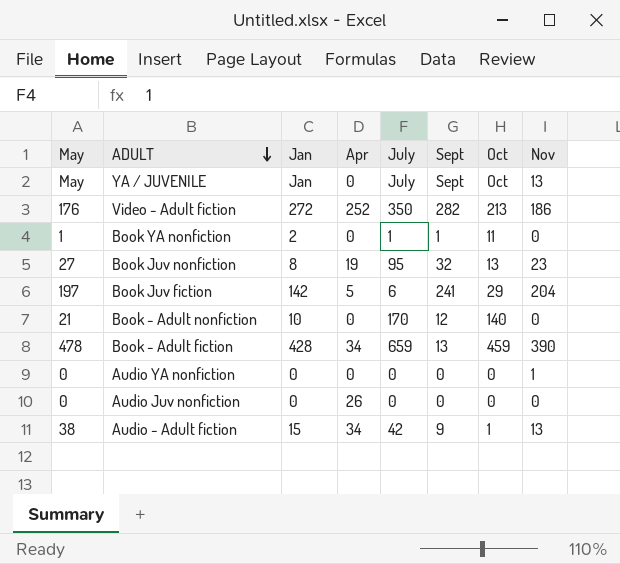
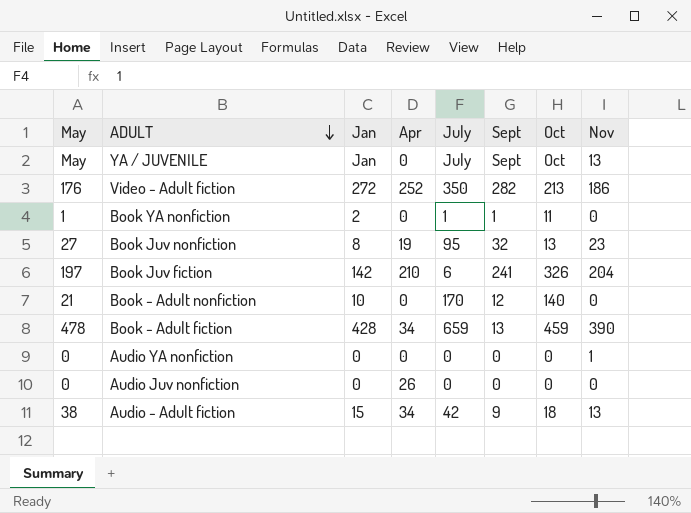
Book Juv fiction | Apr: 5 -> 210
Book Juv fiction | Oct: 29 -> 326
Audio - Adult fiction | Oct: 1 -> 18

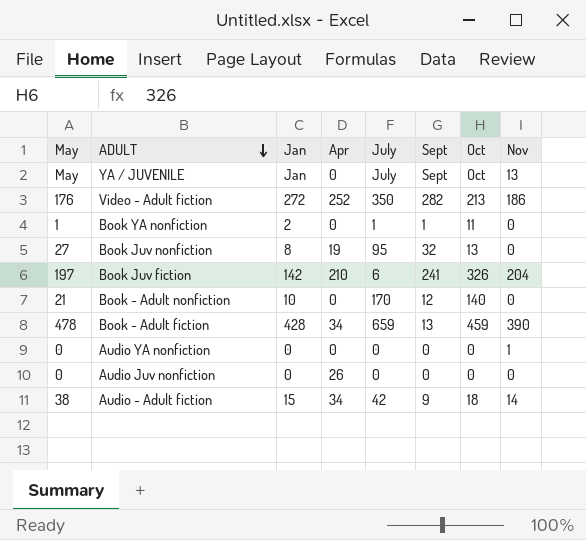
Book Juv nonfiction | Nov: 23 -> 0
Audio - Adult fiction | Nov: 13 -> 14

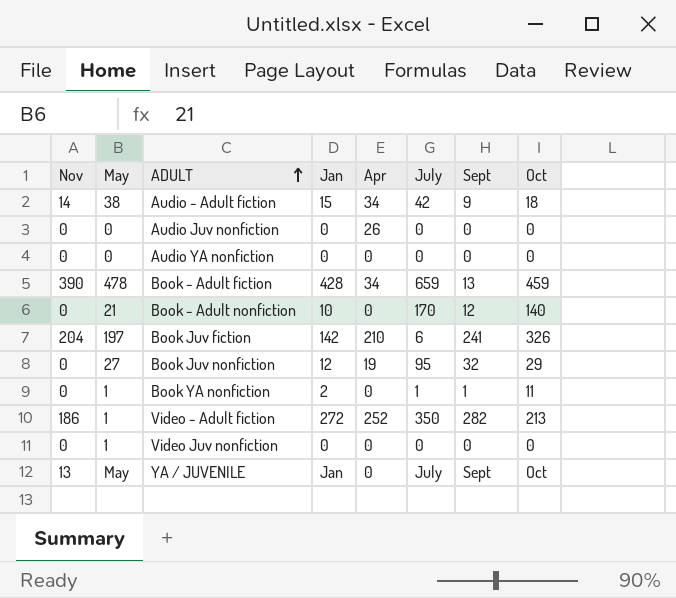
row order: ADULT descending -> ADULT ascending
column Nov | position: 8 -> 1
Audio YA nonfiction | Nov: 1 -> 0
Book Juv nonfiction | Jan: 8 -> 12
Book Juv nonfiction | Oct: 13 -> 29
Video - Adult fiction | May: 176 -> 1
row Video Juv nonfiction: none -> 0 | 1 | 0 | 0 | 0 | 0 | 0

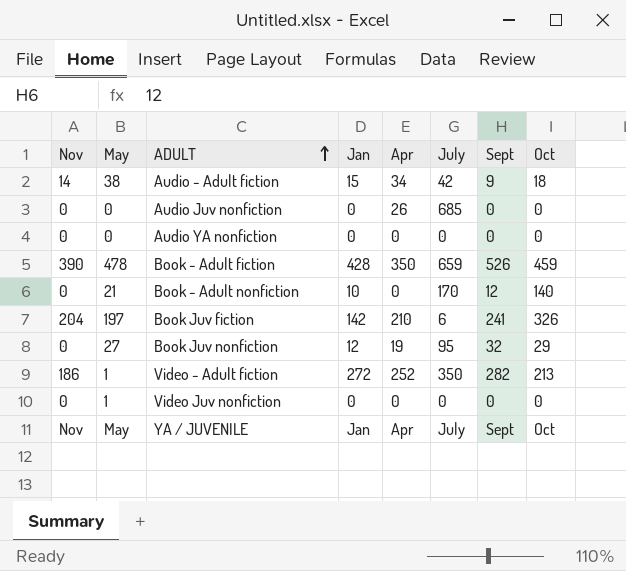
row Book YA nonfiction: 0 | 1 | 2 | 0 | 1 | 1 | 11 -> none
Audio Juv nonfiction | July: 0 -> 685
Book - Adult fiction | Apr: 34 -> 350
Book - Adult fiction | Sept: 13 -> 526
YA / JUVENILE | Nov: 13 -> Nov
YA / JUVENILE | Apr: 0 -> Apr

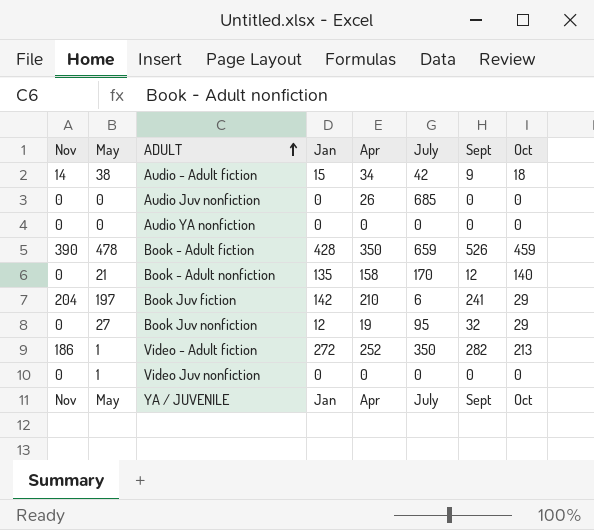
Book - Adult nonfiction | Jan: 10 -> 135
Book - Adult nonfiction | Apr: 0 -> 158
Book Juv fiction | Oct: 326 -> 29

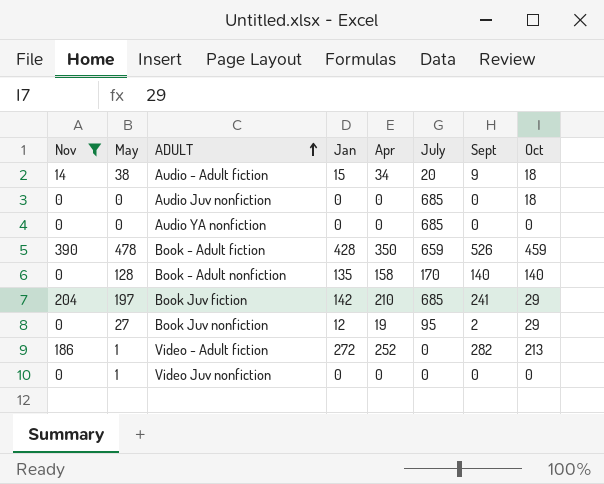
filter: none -> Nov != Nov
Audio - Adult fiction | July: 42 -> 20
Audio Juv nonfiction | Apr: 26 -> 0
Audio Juv nonfiction | Oct: 0 -> 18
Audio YA nonfiction | July: 0 -> 685
Book - Adult nonfiction | May: 21 -> 128
Book - Adult nonfiction | Sept: 12 -> 140
Book Juv fiction | July: 6 -> 685
Book Juv nonfiction | Sept: 32 -> 2
Video - Adult fiction | July: 350 -> 0

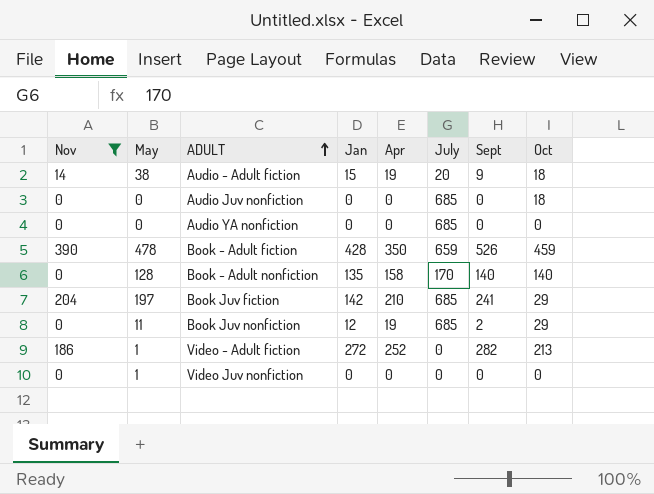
Audio - Adult fiction | Apr: 34 -> 19
Book Juv nonfiction | May: 27 -> 11
Book Juv nonfiction | July: 95 -> 685

